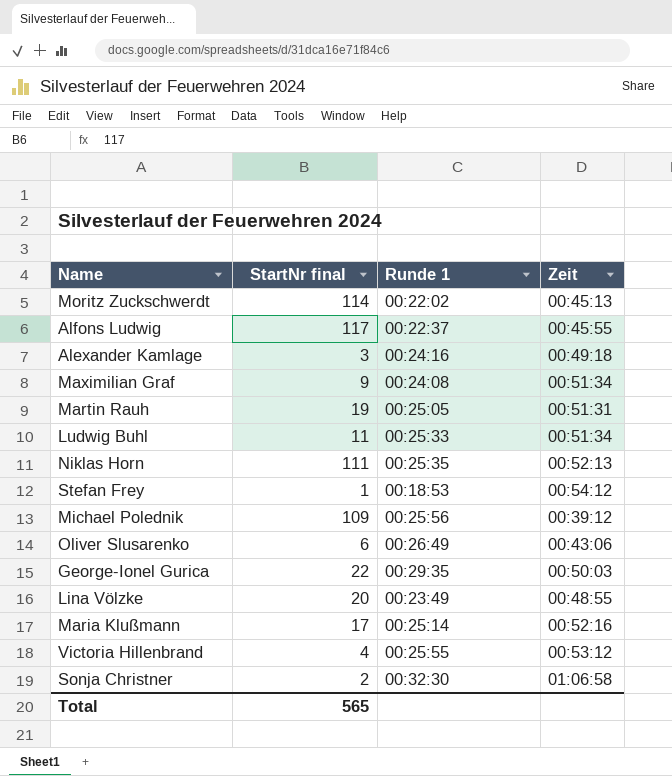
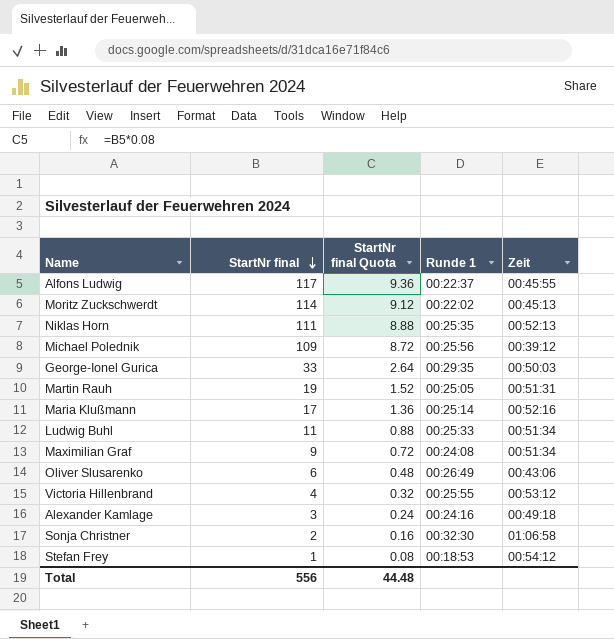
row order: none -> StartNr final descending
column StartNr final Quota | formula: none -> [StartNr final] * 0.08
row Lina Völzke: 20 | 00:23:49 | 00:48:55 -> none
George-Ionel Gurica | StartNr final: 22 -> 33
Total | StartNr final: 565 -> 556

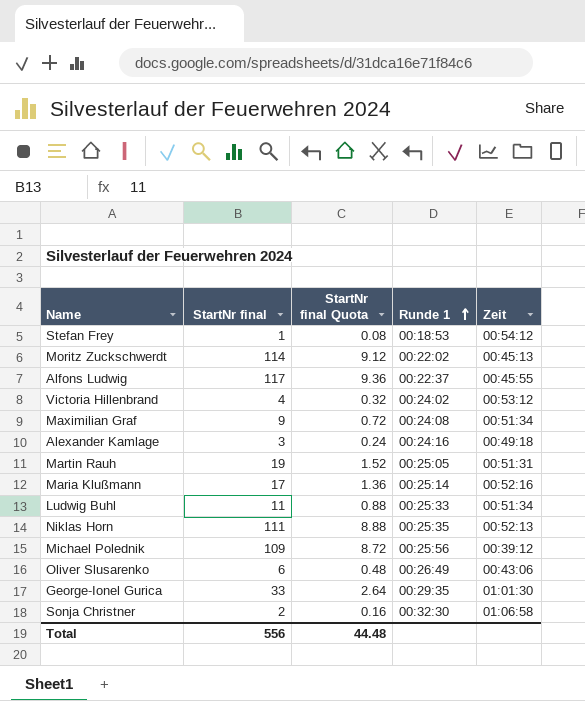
row order: StartNr final descending -> Runde 1 ascending
Victoria Hillenbrand | Runde 1: 00:25:55 -> 00:24:02
George-Ionel Gurica | Zeit: 00:50:03 -> 01:01:30

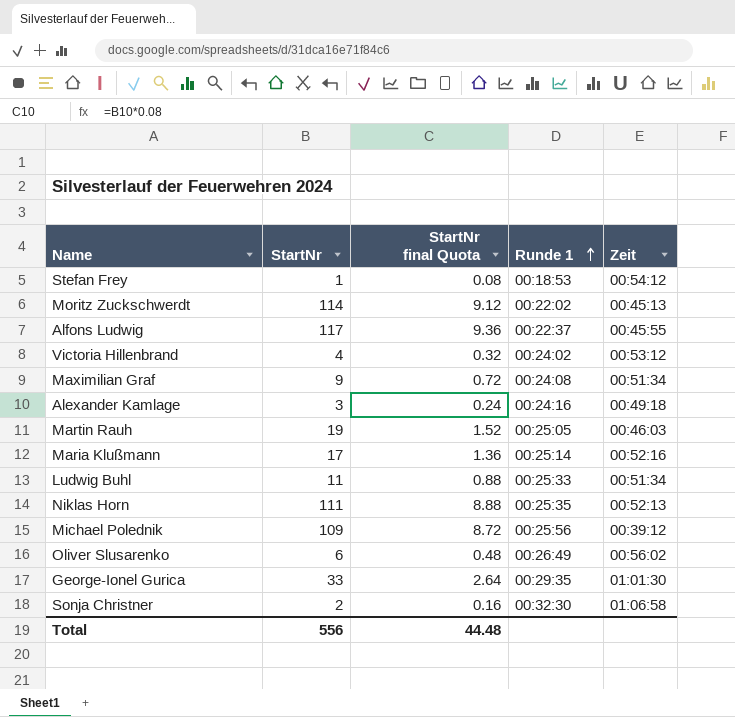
column name: StartNr final -> StartNr
Martin Rauh | Zeit: 00:51:31 -> 00:46:03
Oliver Slusarenko | Zeit: 00:43:06 -> 00:56:02

